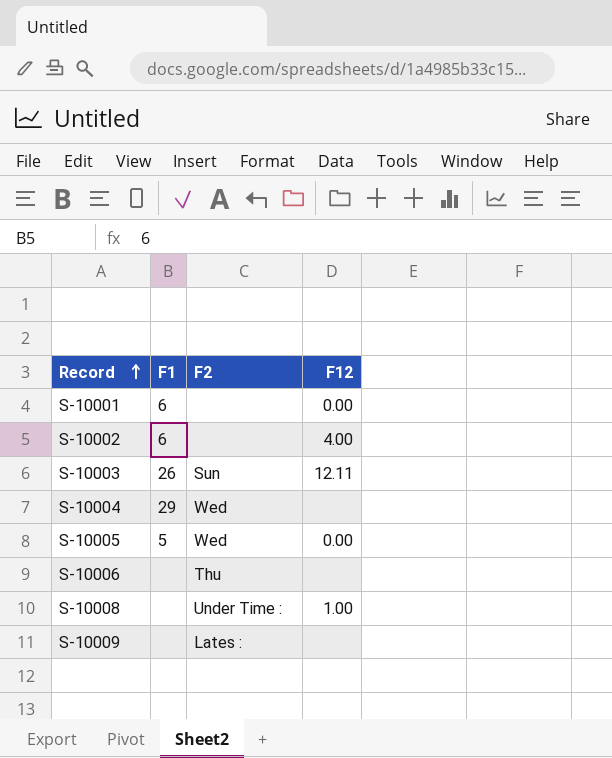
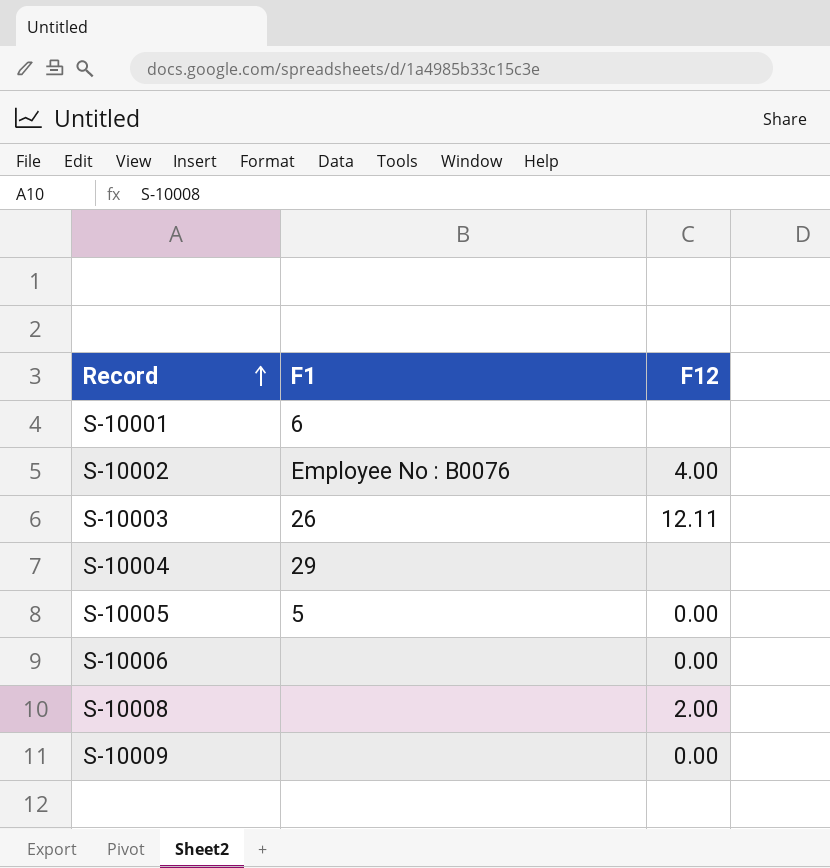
column F2 | position: 3 -> none
S-10001 | F12: 0.00 -> none
S-10002 | F1: 6 -> Employee No : B0076
S-10006 | F12: none -> 0.00
S-10008 | F12: 1.00 -> 2.00
S-10009 | F12: none -> 0.00

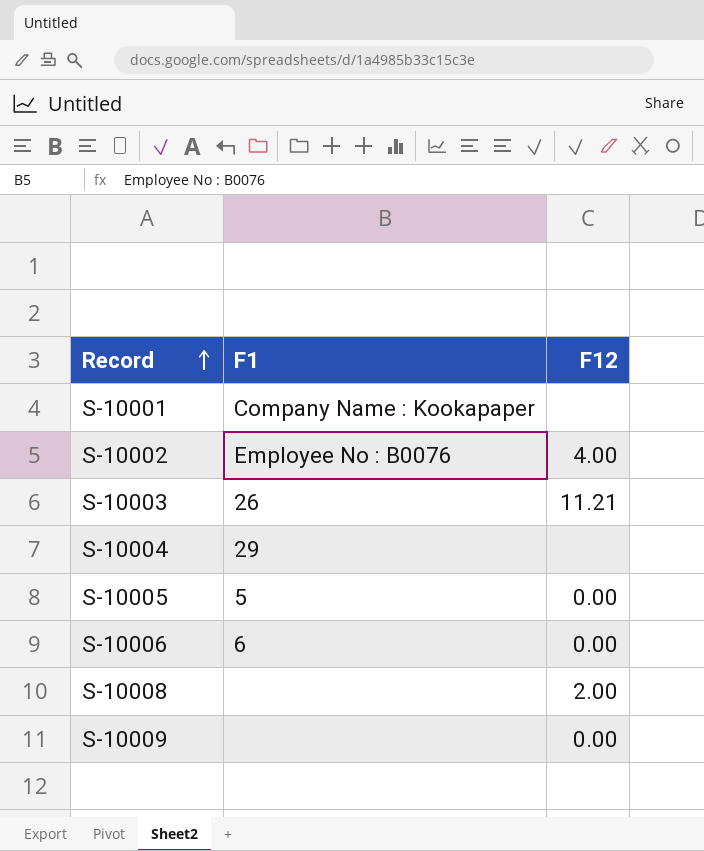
S-10001 | F1: 6 -> Company Name : Kookapaper
S-10003 | F12: 12.11 -> 11.21
S-10006 | F1: none -> 6

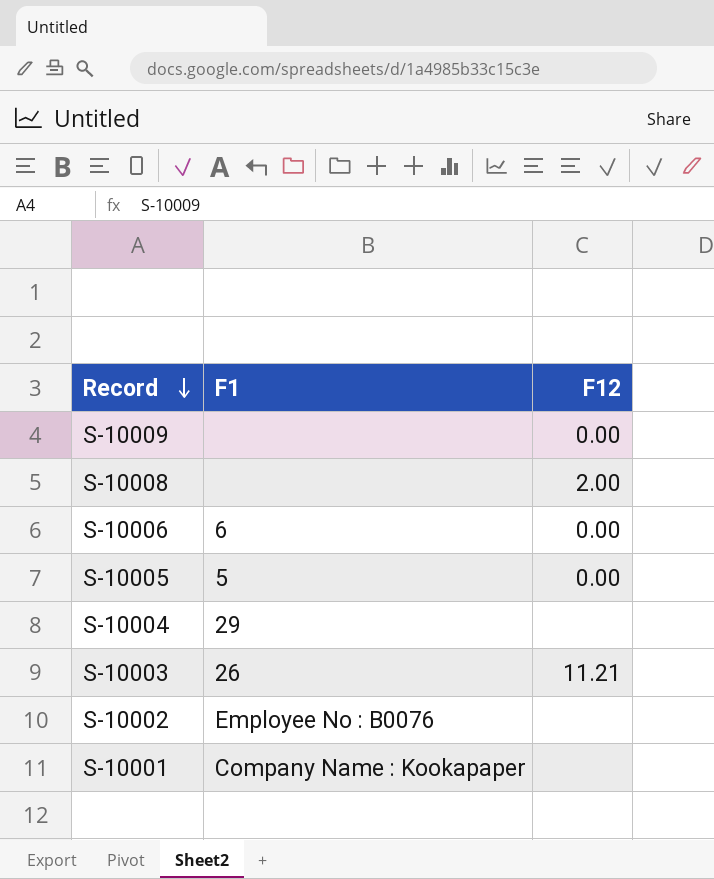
row order: Record ascending -> Record descending
S-10002 | F12: 4.00 -> none

